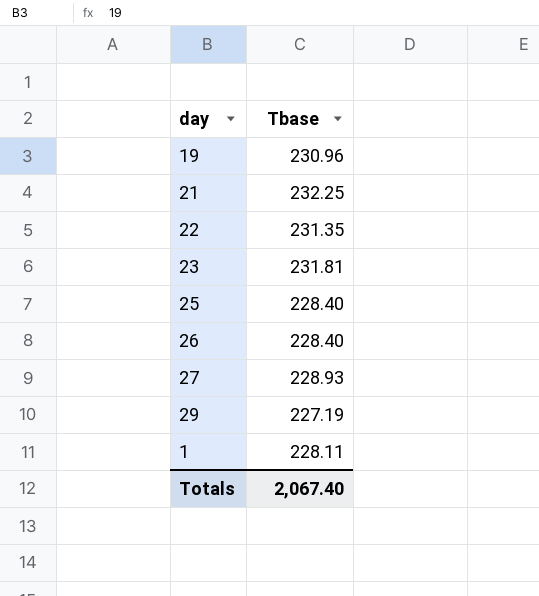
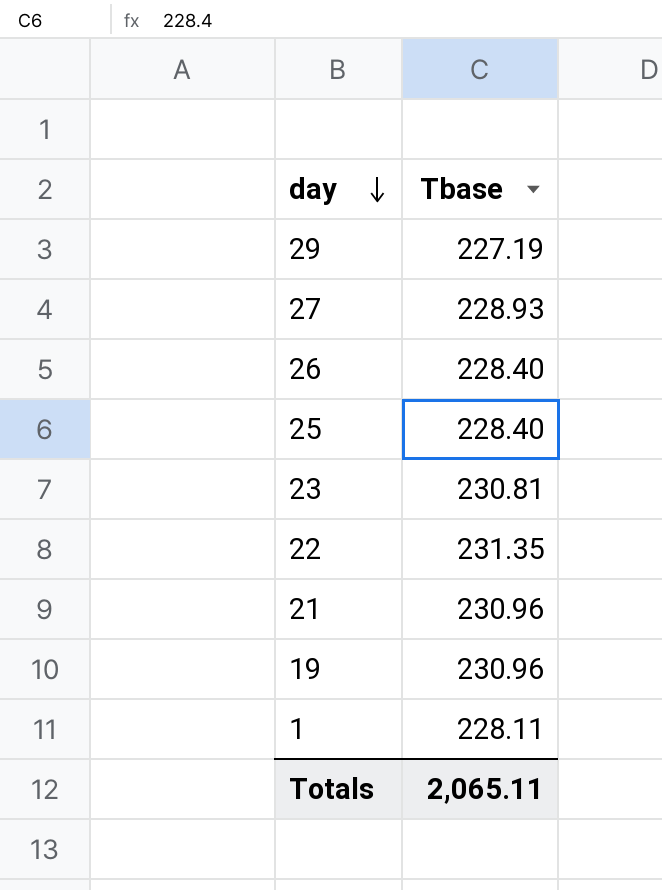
row order: none -> day descending
23 | Tbase: 231.81 -> 230.81
21 | Tbase: 232.25 -> 230.96
Totals | Tbase: 2,067.40 -> 2,065.11

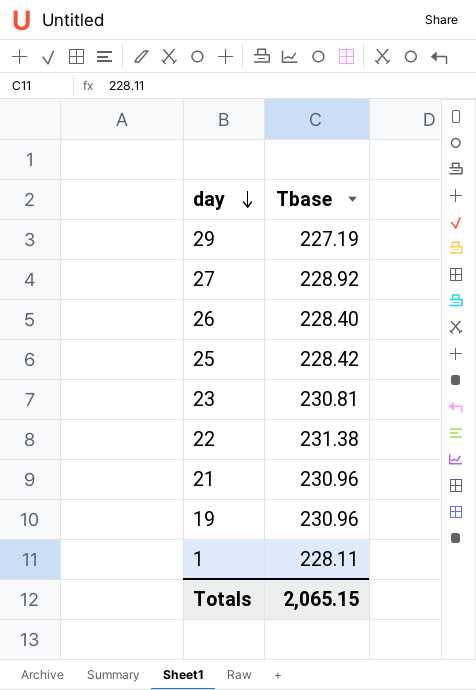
27 | Tbase: 228.93 -> 228.92
25 | Tbase: 228.40 -> 228.42
22 | Tbase: 231.35 -> 231.38
Totals | Tbase: 2,065.11 -> 2,065.15

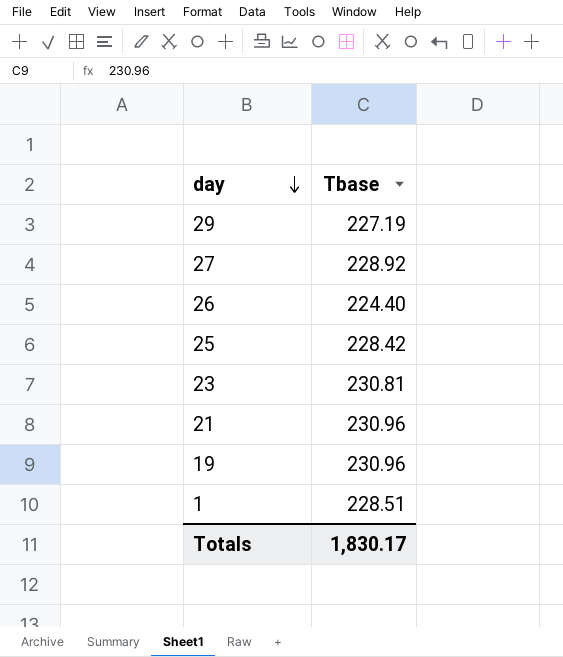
row 22: 231.38 -> none
26 | Tbase: 228.40 -> 224.40
1 | Tbase: 228.11 -> 228.51
Totals | Tbase: 2,065.15 -> 1,830.17

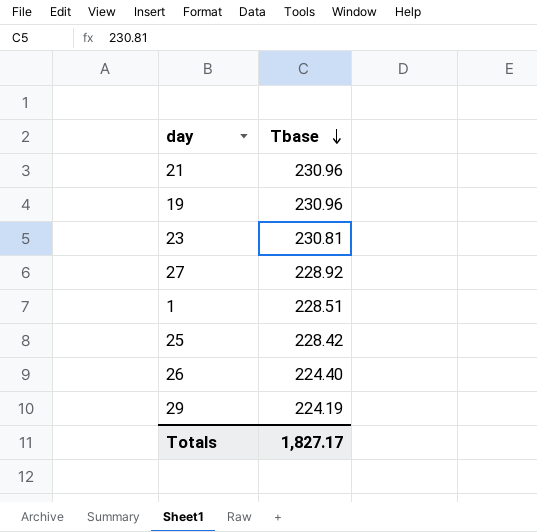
row order: day descending -> Tbase descending
29 | Tbase: 227.19 -> 224.19
Totals | Tbase: 1,830.17 -> 1,827.17

